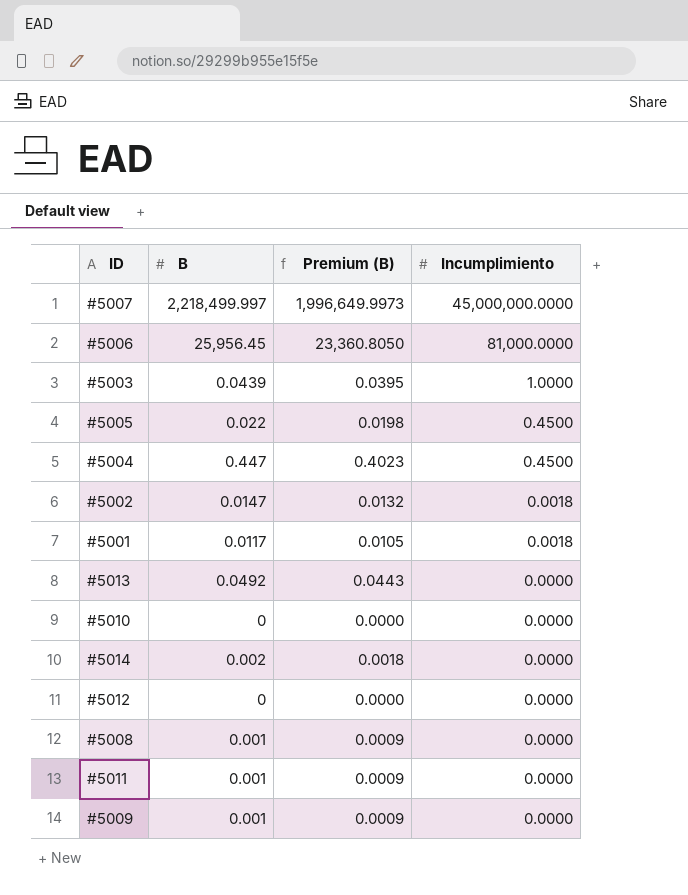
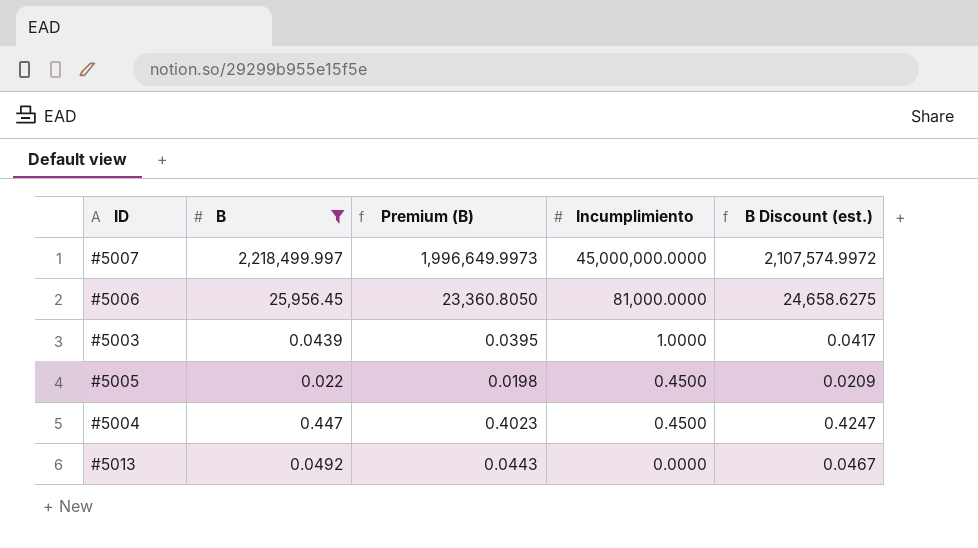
filter: none -> B >= 0.022
column B Discount (est.) | formula: none -> [B] * 0.95

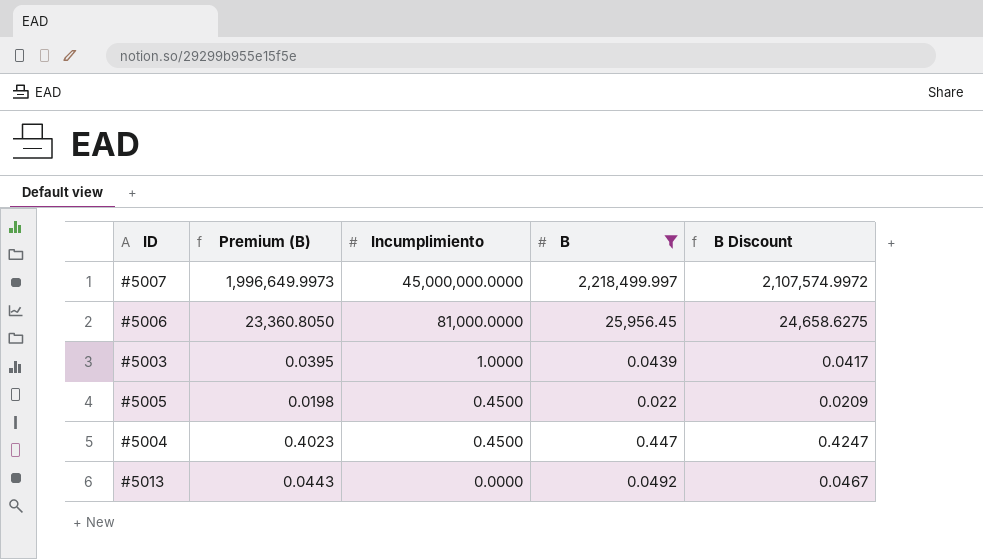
column B | position: 2 -> 4
column name: B Discount (est.) -> B Discount

